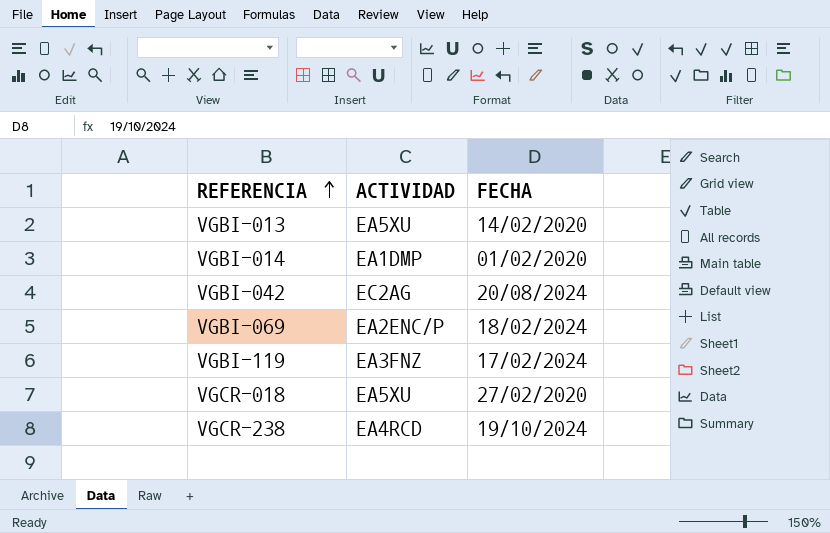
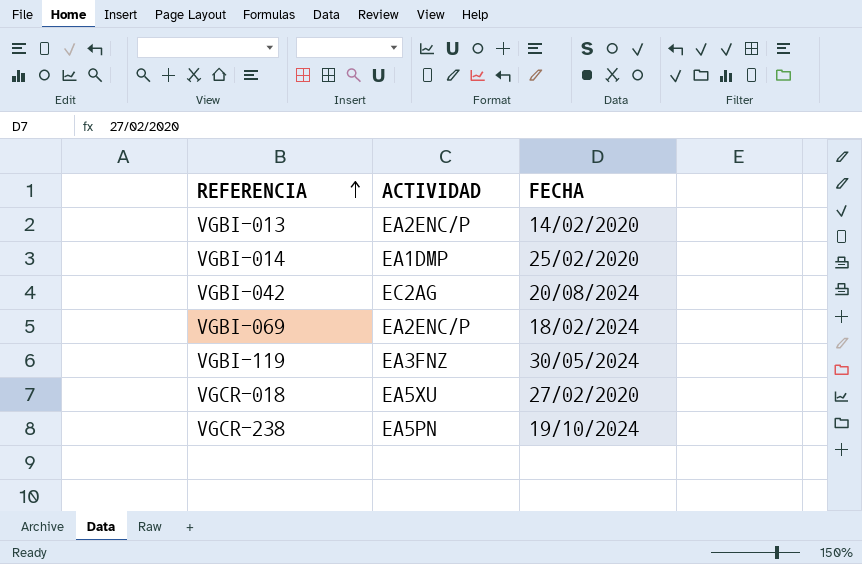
VGBI-013 | ACTIVIDAD: EA5XU -> EA2ENC/P
VGBI-014 | FECHA: 01/02/2020 -> 25/02/2020
VGBI-119 | FECHA: 17/02/2024 -> 30/05/2024
VGCR-238 | ACTIVIDAD: EA4RCD -> EA5PN

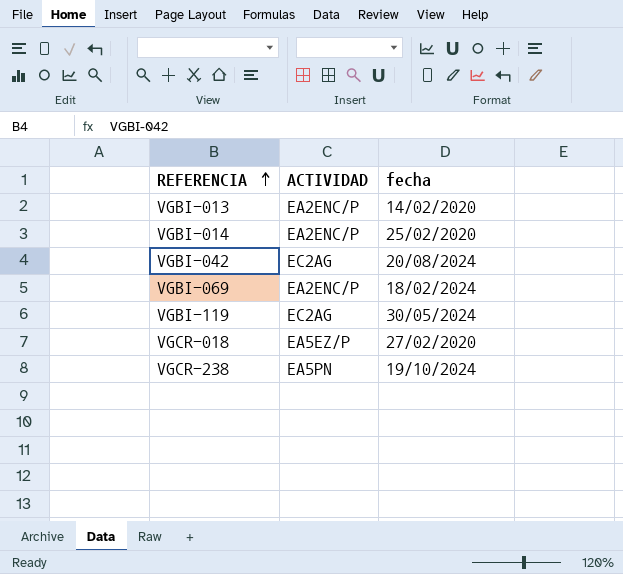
column name: FECHA -> fecha
VGBI-014 | ACTIVIDAD: EA1DMP -> EA2ENC/P
VGBI-119 | ACTIVIDAD: EA3FNZ -> EC2AG
VGCR-018 | ACTIVIDAD: EA5XU -> EA5EZ/P

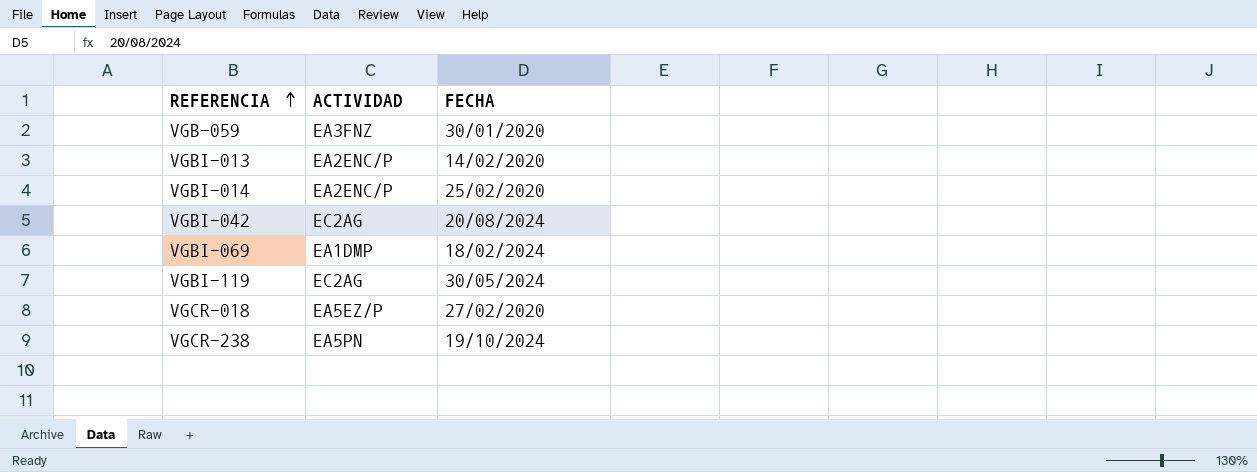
column name: fecha -> FECHA
row VGB-059: none -> EA3FNZ | 30/01/2020
VGBI-069 | ACTIVIDAD: EA2ENC/P -> EA1DMP

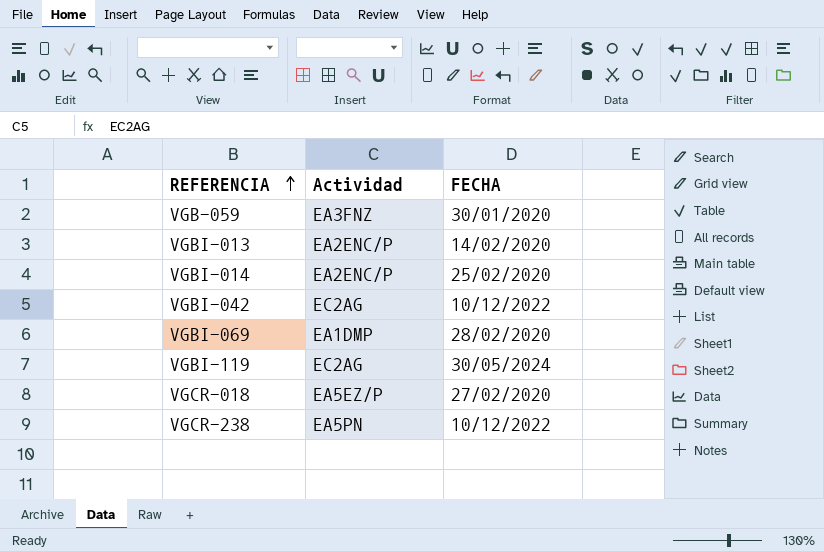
column name: ACTIVIDAD -> Actividad
VGBI-042 | FECHA: 20/08/2024 -> 10/12/2022
VGBI-069 | FECHA: 18/02/2024 -> 28/02/2020
VGCR-238 | FECHA: 19/10/2024 -> 10/12/2022

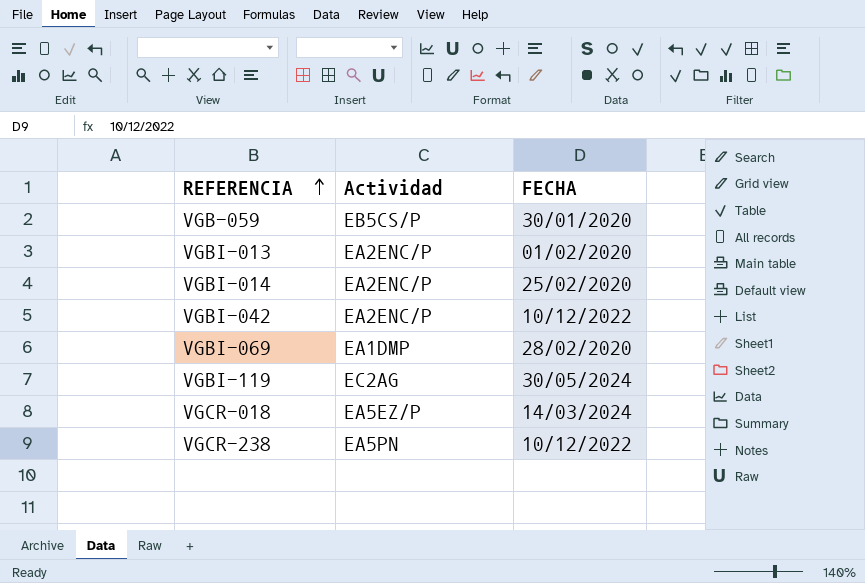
VGB-059 | Actividad: EA3FNZ -> EB5CS/P
VGBI-013 | FECHA: 14/02/2020 -> 01/02/2020
VGBI-042 | Actividad: EC2AG -> EA2ENC/P
VGCR-018 | FECHA: 27/02/2020 -> 14/03/2024

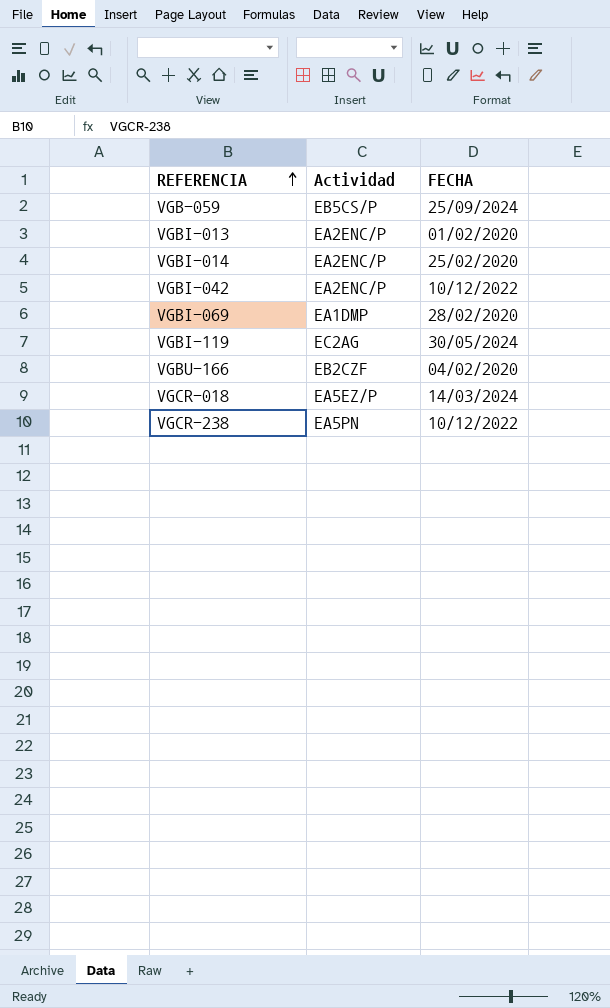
VGB-059 | FECHA: 30/01/2020 -> 25/09/2024
row VGBU-166: none -> EB2CZF | 04/02/2020

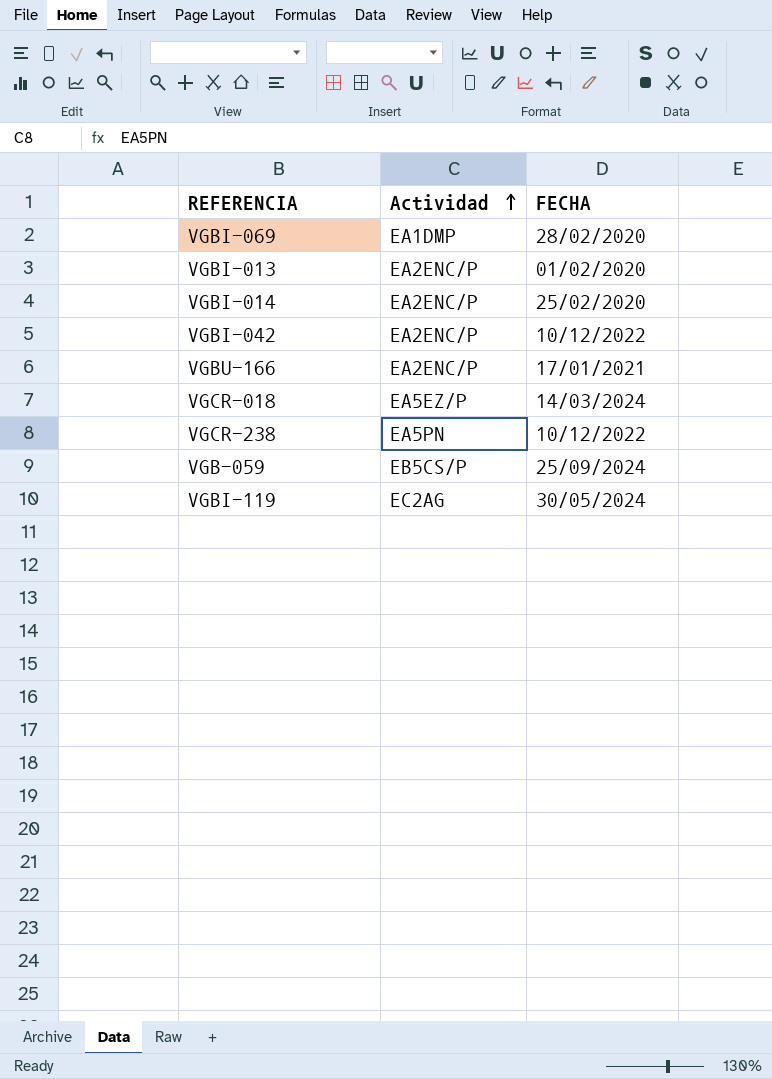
row order: REFERENCIA ascending -> Actividad ascending
VGBU-166 | Actividad: EB2CZF -> EA2ENC/P
VGBU-166 | FECHA: 04/02/2020 -> 17/01/2021

